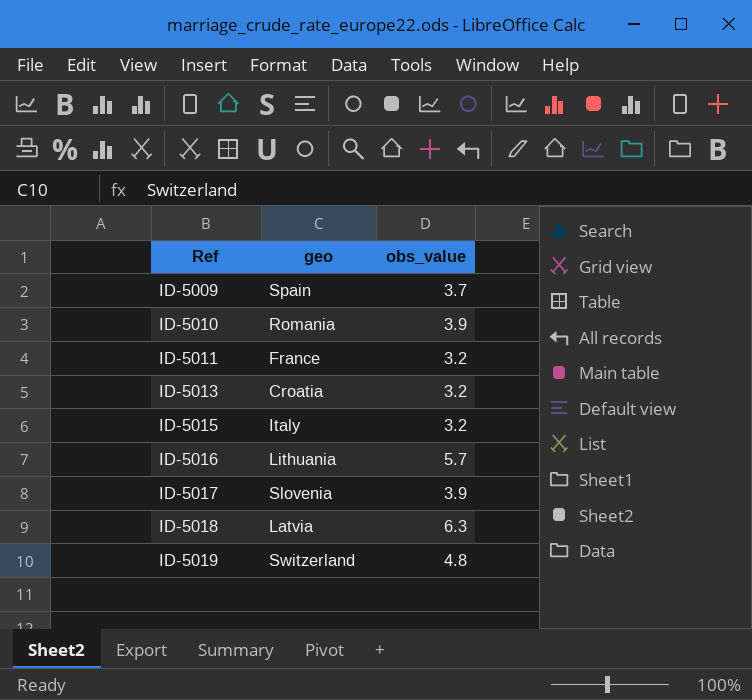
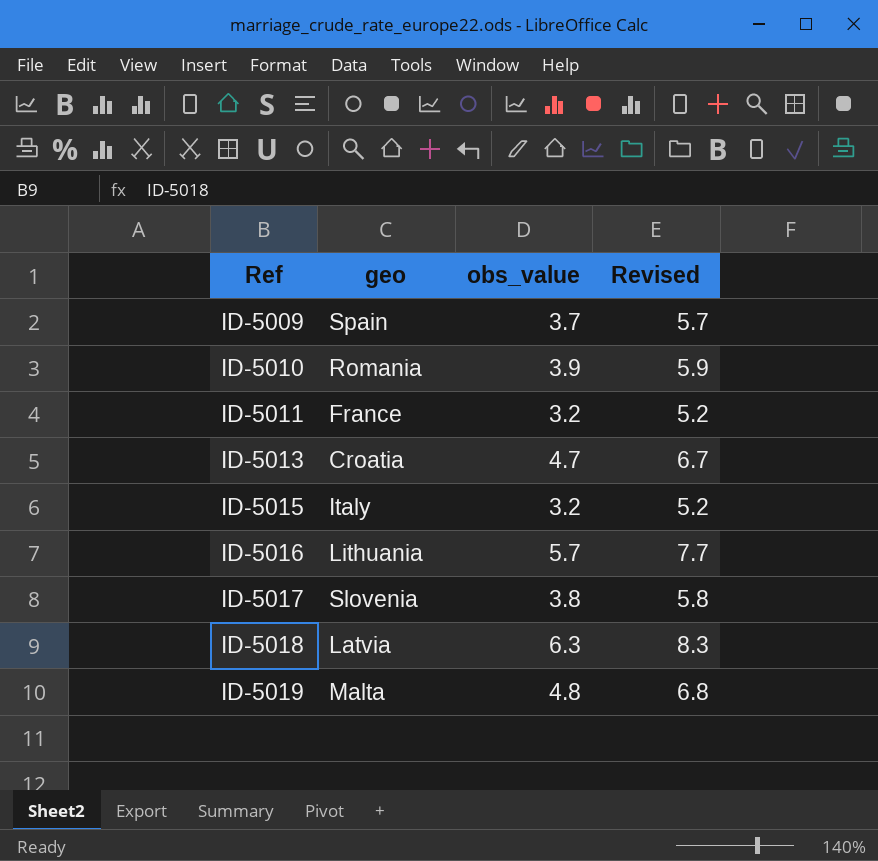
column Revised | formula: none -> [obs_value] + 2
ID-5013 | obs_value: 3.2 -> 4.7
ID-5017 | obs_value: 3.9 -> 3.8
ID-5019 | geo: Switzerland -> Malta

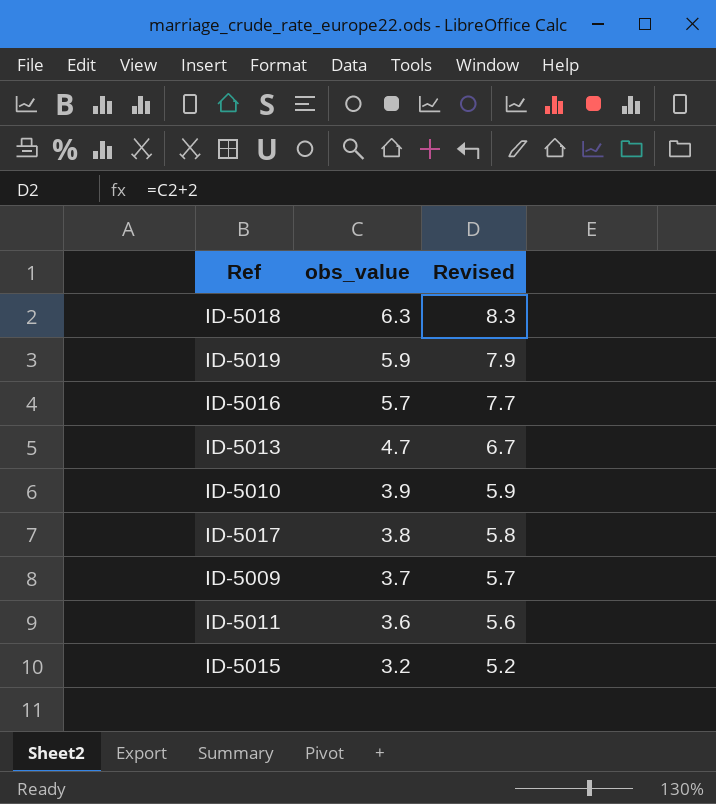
row order: Ref ascending -> obs_value descending
column geo | position: 2 -> none
ID-5019 | obs_value: 4.8 -> 5.9
ID-5019 | Revised: 6.8 -> 7.9
ID-5011 | obs_value: 3.2 -> 3.6
ID-5011 | Revised: 5.2 -> 5.6

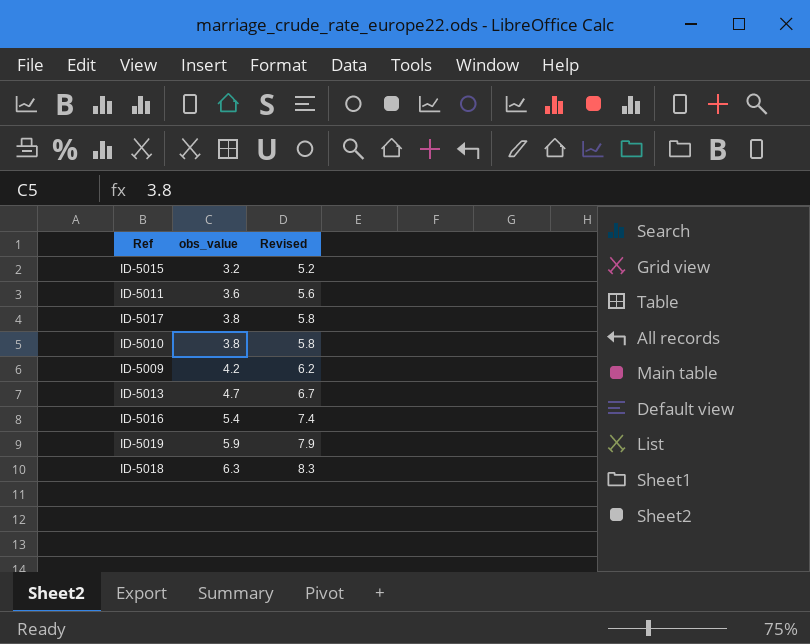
row order: obs_value descending -> obs_value ascending
ID-5010 | obs_value: 3.9 -> 3.8
ID-5010 | Revised: 5.9 -> 5.8
ID-5009 | obs_value: 3.7 -> 4.2
ID-5009 | Revised: 5.7 -> 6.2
ID-5016 | obs_value: 5.7 -> 5.4
ID-5016 | Revised: 7.7 -> 7.4

